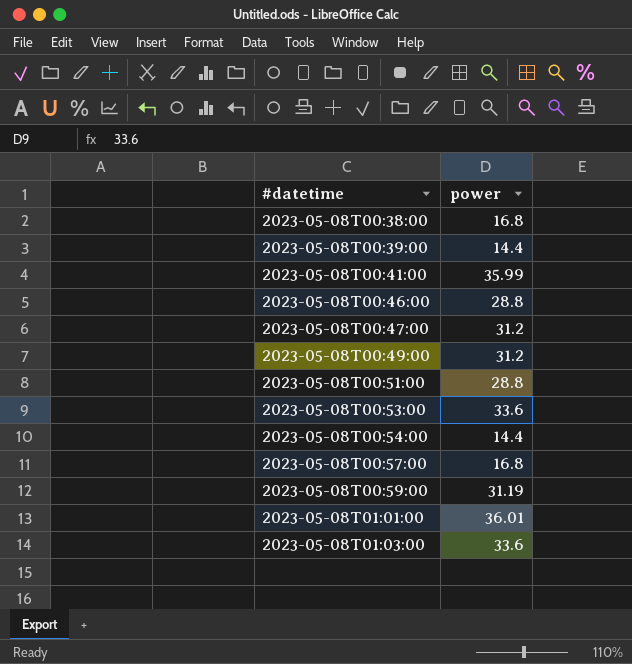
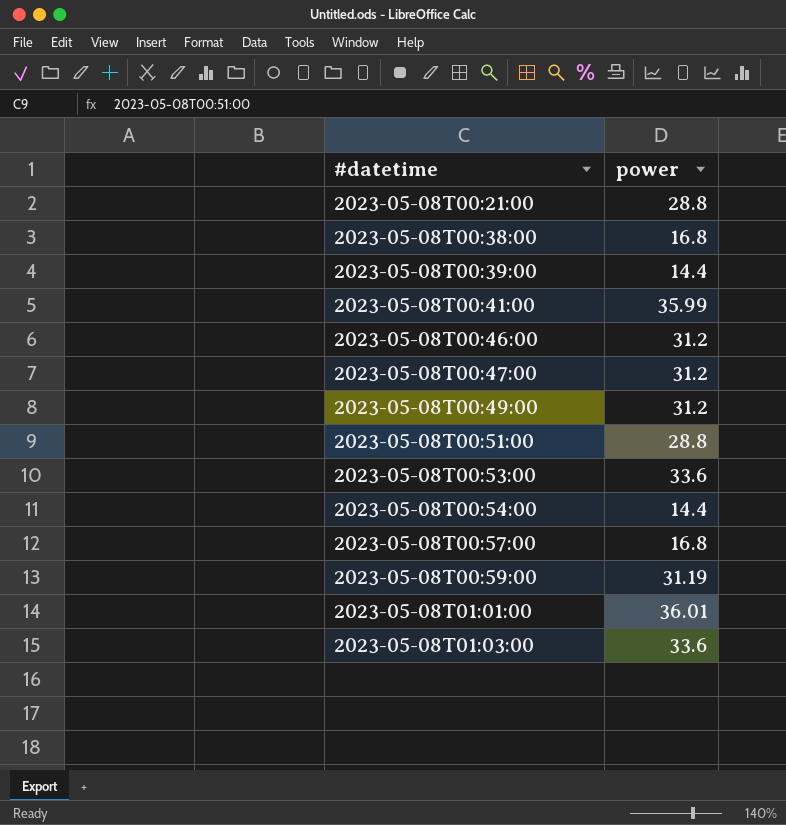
row 2023-05-08T00:21:00: none -> 28.8
2023-05-08T00:46:00 | power: 28.8 -> 31.2

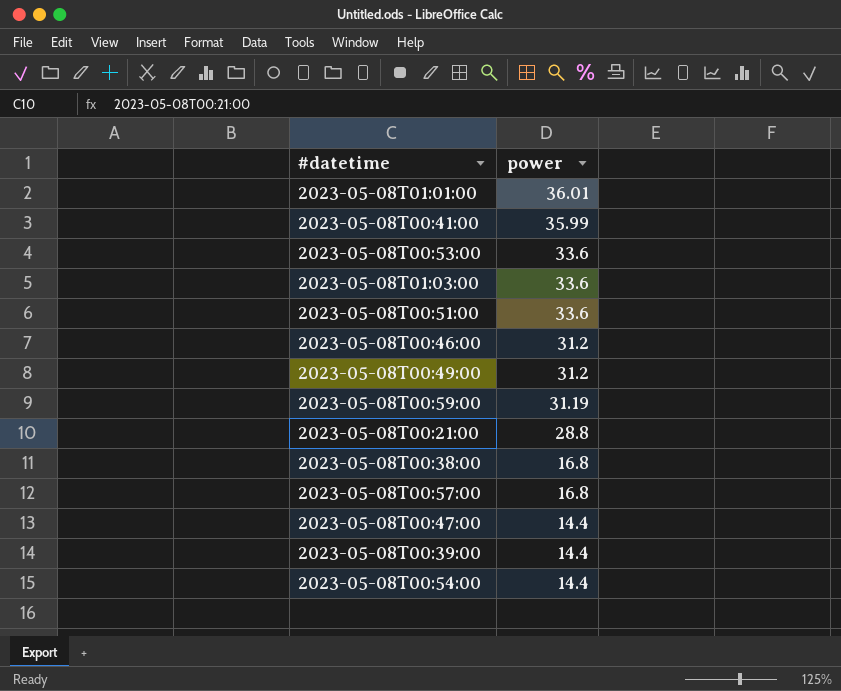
row order: #datetime ascending -> power descending
2023-05-08T00:51:00 | power: 28.8 -> 33.6
2023-05-08T00:47:00 | power: 31.2 -> 14.4

